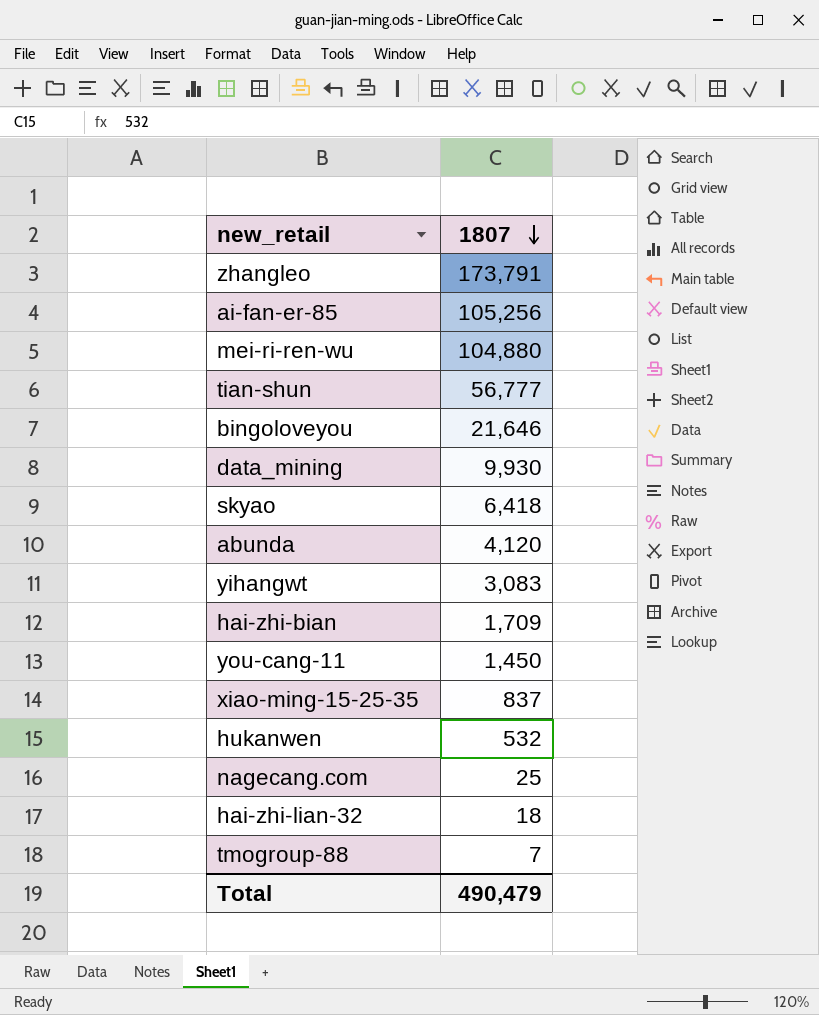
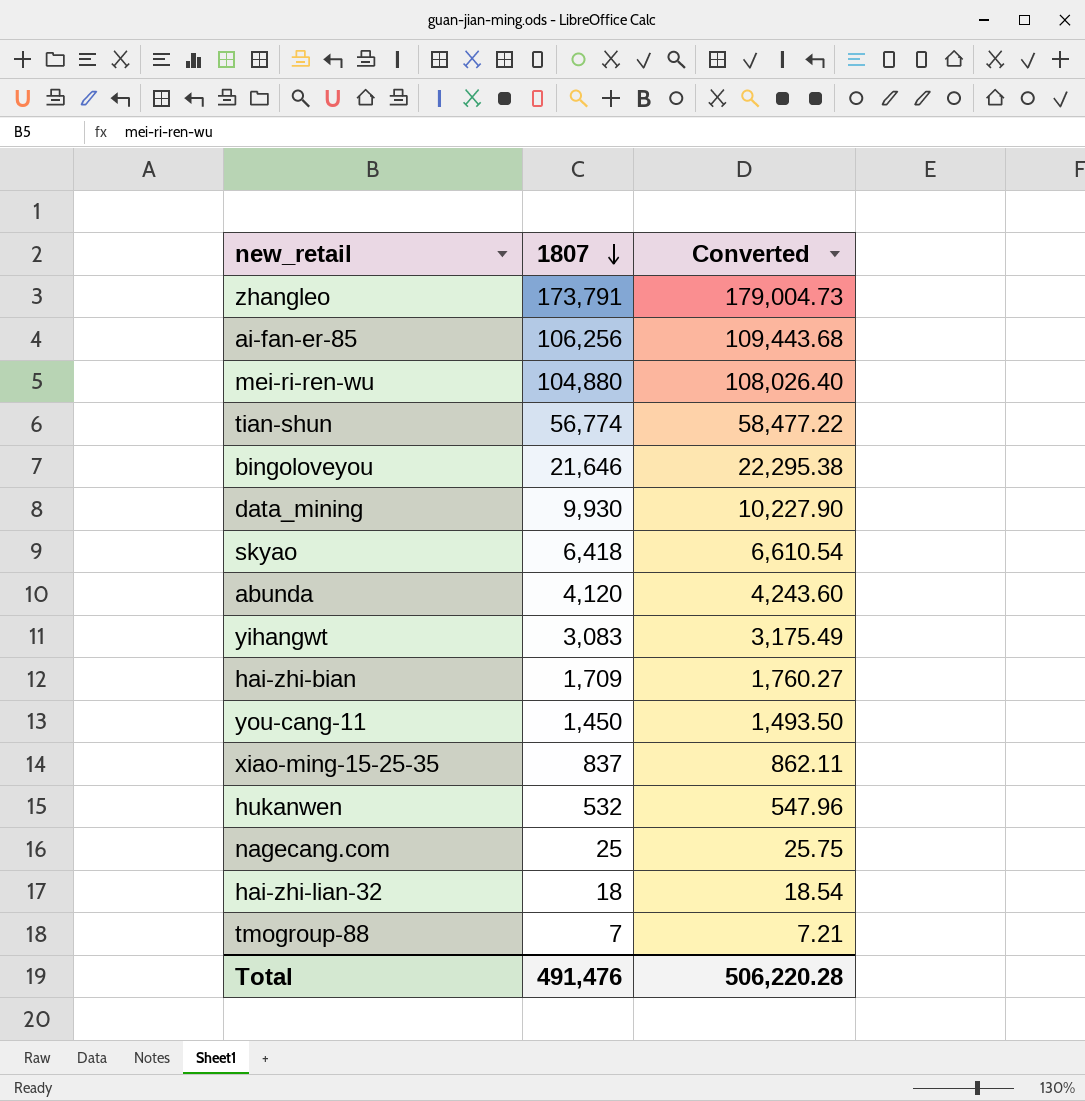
column Converted | formula: none -> [1807] * 1.03
ai-fan-er-85 | 1807: 105,256 -> 106,256
tian-shun | 1807: 56,777 -> 56,774
Total | 1807: 490,479 -> 491,476

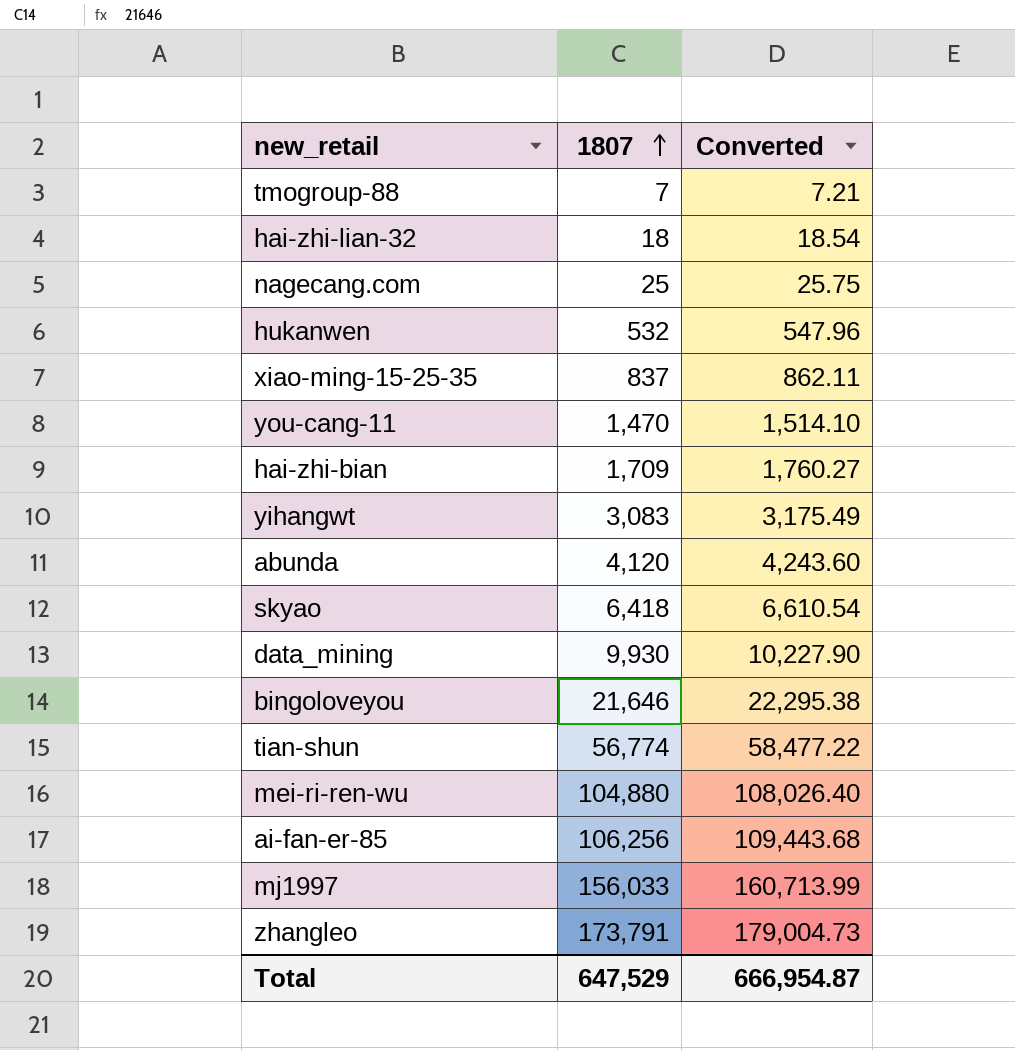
row order: 1807 descending -> 1807 ascending
you-cang-11 | 1807: 1,450 -> 1,470
you-cang-11 | Converted: 1,493.50 -> 1,514.10
row mj1997: none -> 156,033 | 160,713.99
Total | 1807: 491,476 -> 647,529
Total | Converted: 506,220.28 -> 666,954.87

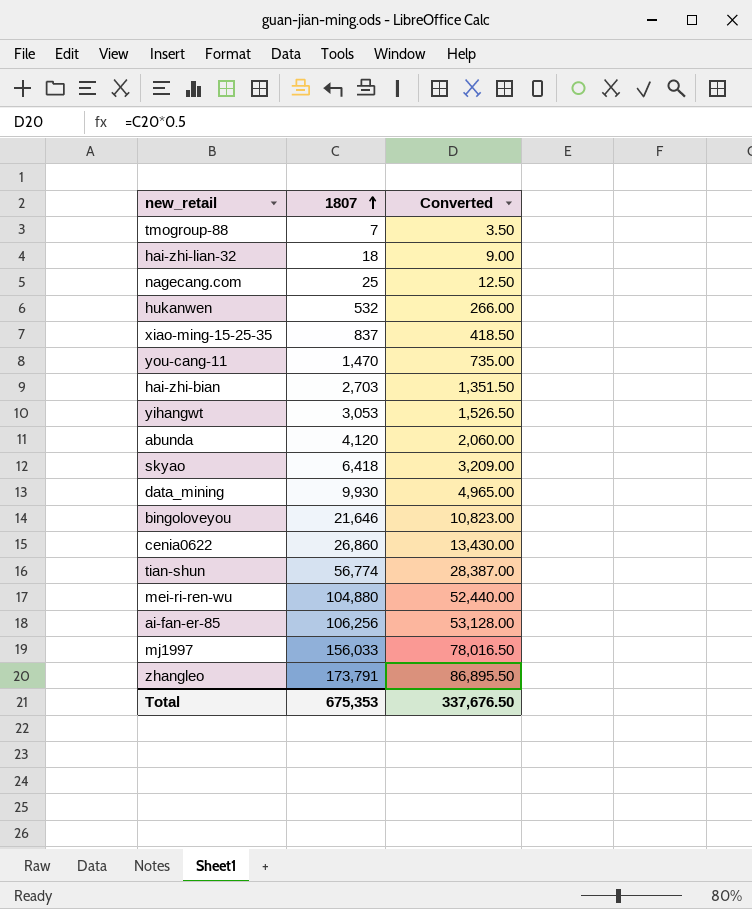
column Converted | formula: [1807] * 1.03 -> [1807] * 0.5
hai-zhi-bian | 1807: 1,709 -> 2,703
yihangwt | 1807: 3,083 -> 3,053
row cenia0622: none -> 26,860 | 13,430.00
Total | 1807: 647,529 -> 675,353
Total | Converted: 666,954.87 -> 337,676.50

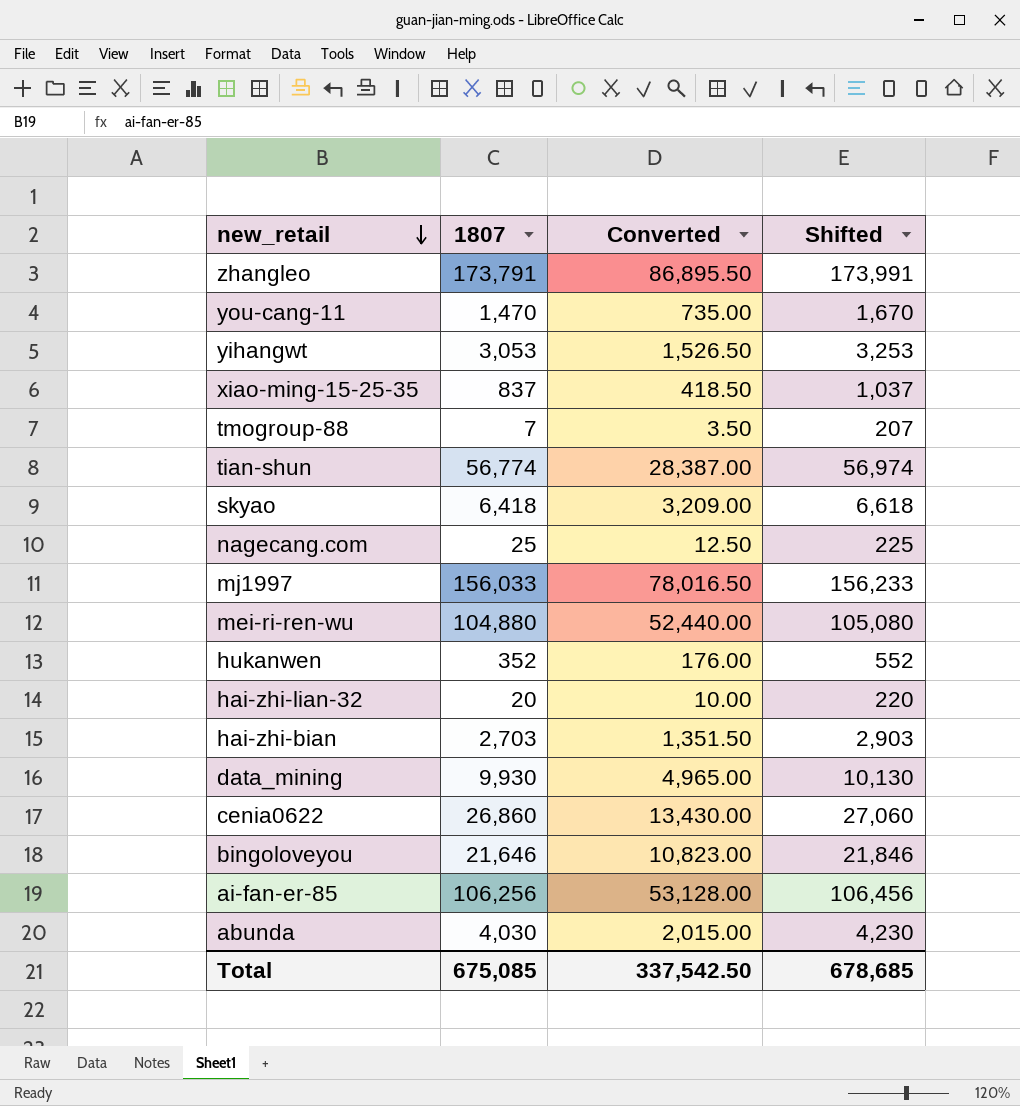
row order: 1807 ascending -> new_retail descending
column Shifted | formula: none -> [1807] + 200
hukanwen | 1807: 532 -> 352
hukanwen | Converted: 266.00 -> 176.00
hai-zhi-lian-32 | 1807: 18 -> 20
hai-zhi-lian-32 | Converted: 9.00 -> 10.00
abunda | 1807: 4,120 -> 4,030
abunda | Converted: 2,060.00 -> 2,015.00
Total | 1807: 675,353 -> 675,085
Total | Converted: 337,676.50 -> 337,542.50

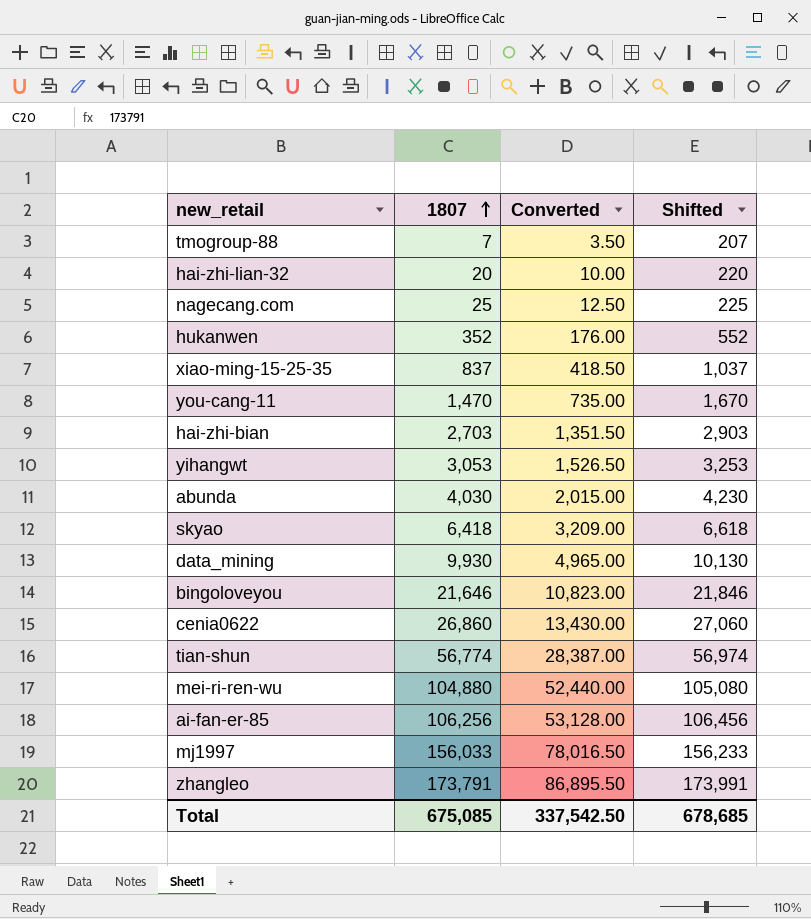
row order: new_retail descending -> 1807 ascending

